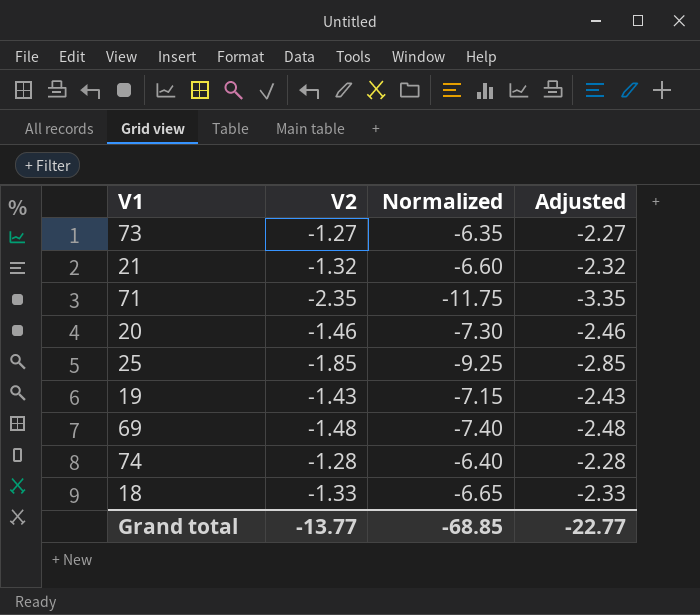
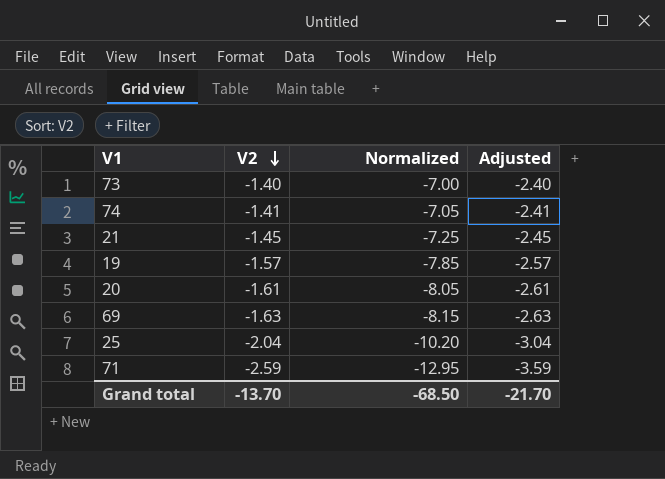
row order: none -> V2 descending
row 18: -1.33 | -6.65 | -2.33 -> none
73 | V2: -1.27 -> -1.40
73 | Normalized: -6.35 -> -7.00
73 | Adjusted: -2.27 -> -2.40
74 | V2: -1.28 -> -1.41
74 | Normalized: -6.40 -> -7.05
74 | Adjusted: -2.28 -> -2.41
21 | V2: -1.32 -> -1.45
21 | Normalized: -6.60 -> -7.25
21 | Adjusted: -2.32 -> -2.45
19 | V2: -1.43 -> -1.57
19 | Normalized: -7.15 -> -7.85
19 | Adjusted: -2.43 -> -2.57
20 | V2: -1.46 -> -1.61
20 | Normalized: -7.30 -> -8.05
20 | Adjusted: -2.46 -> -2.61
69 | V2: -1.48 -> -1.63
69 | Normalized: -7.40 -> -8.15
69 | Adjusted: -2.48 -> -2.63
25 | V2: -1.85 -> -2.04
25 | Normalized: -9.25 -> -10.20
25 | Adjusted: -2.85 -> -3.04
71 | V2: -2.35 -> -2.59
71 | Normalized: -11.75 -> -12.95
71 | Adjusted: -3.35 -> -3.59
Grand total | V2: -13.77 -> -13.70
Grand total | Normalized: -68.85 -> -68.50
Grand total | Adjusted: -22.77 -> -21.70

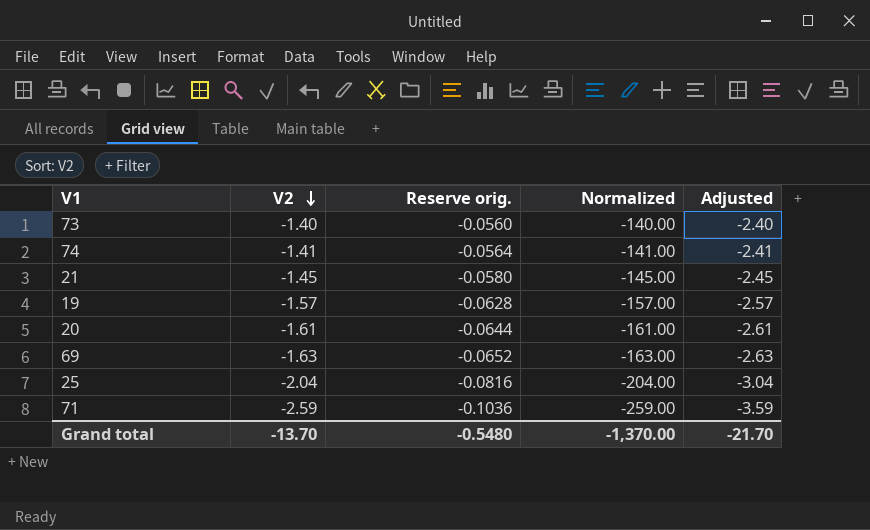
column Reserve orig. | formula: none -> [V2] * 0.04
column Normalized | formula: [V2] * 5 -> [V2] * 100
Grand total | Normalized: -68.50 -> -1,370.00

